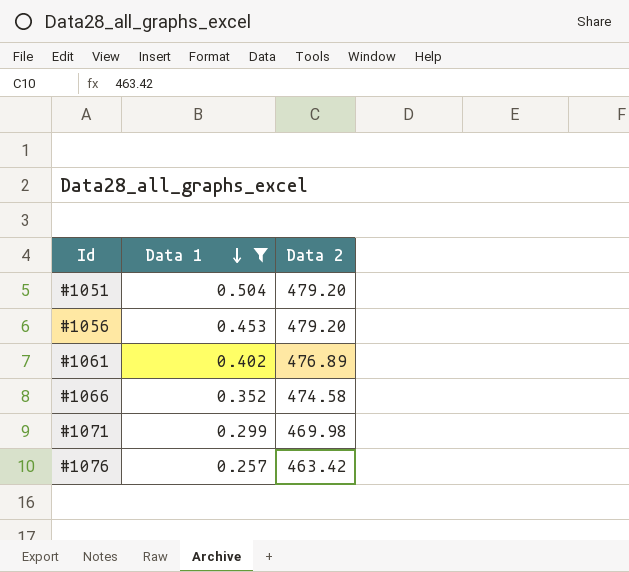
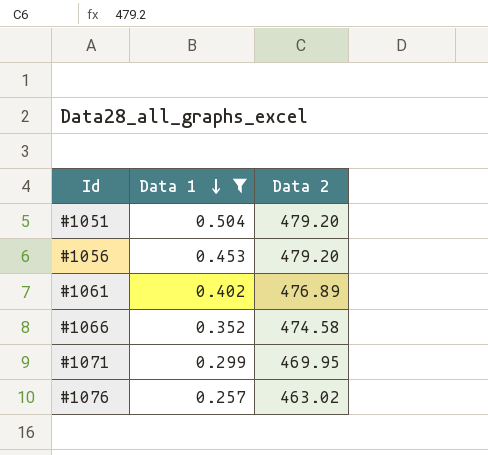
#1071 | Data 2: 469.98 -> 469.95
#1076 | Data 2: 463.42 -> 463.02

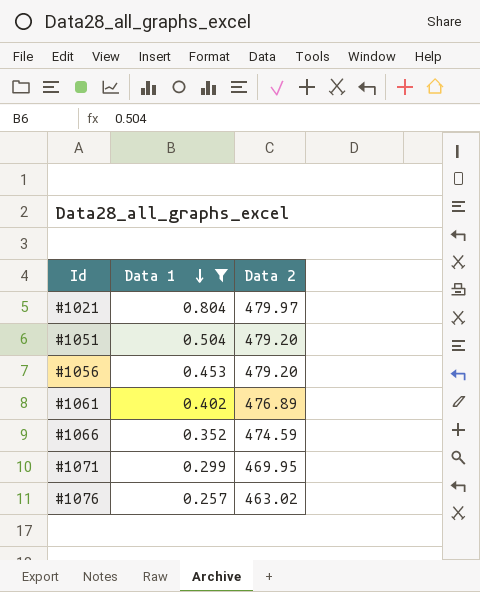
row #1021: none -> 0.804 | 479.97
#1066 | Data 2: 474.58 -> 474.59

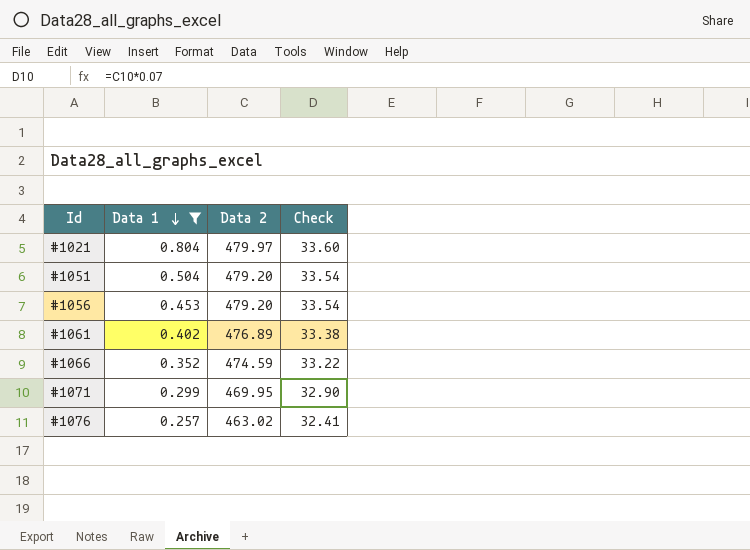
column Check | formula: none -> [Data 2] * 0.07

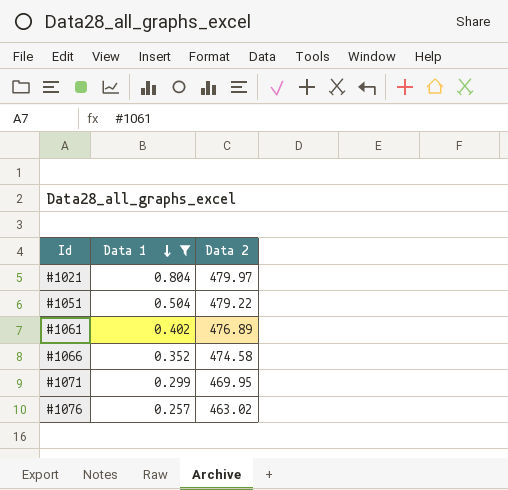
column Check | formula: [Data 2] * 0.07 -> none
row #1056: 0.453 | 479.20 | 33.54 -> none
#1051 | Data 2: 479.20 -> 479.22
#1066 | Data 2: 474.59 -> 474.58

